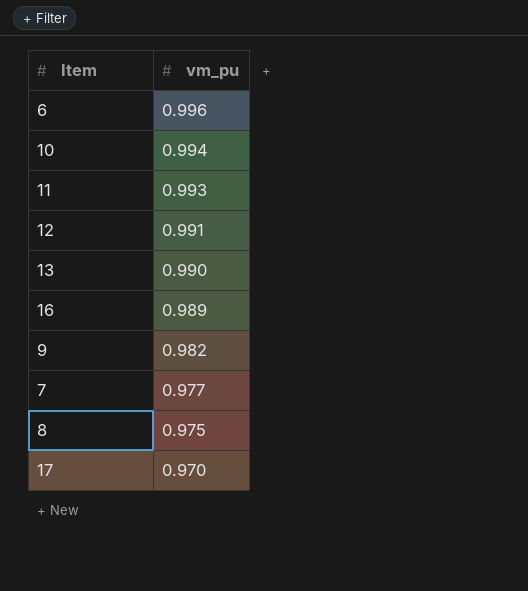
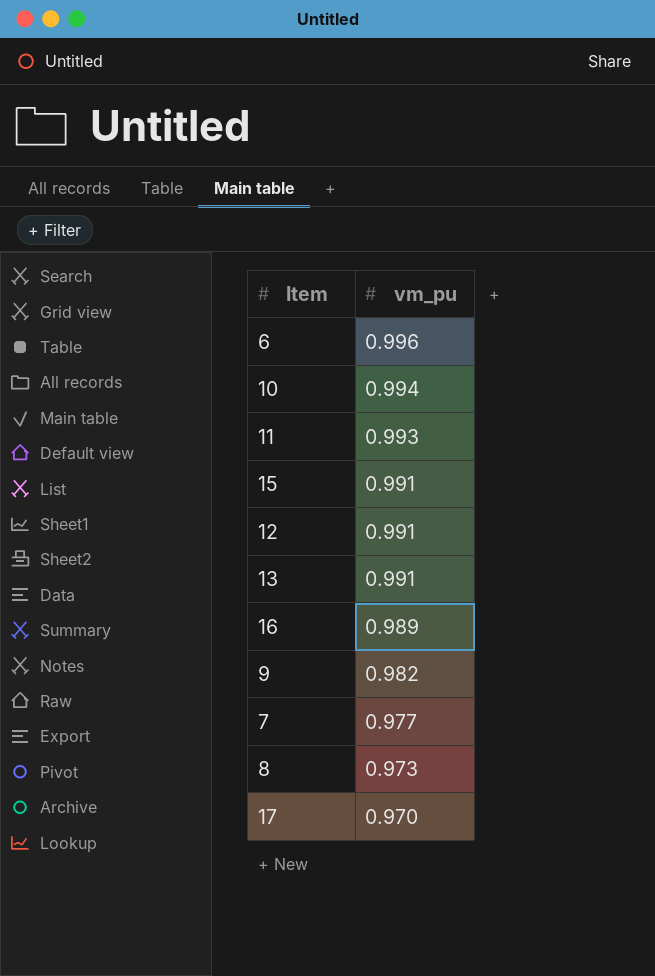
row 15: none -> 0.991
13 | vm_pu: 0.990 -> 0.991
8 | vm_pu: 0.975 -> 0.973

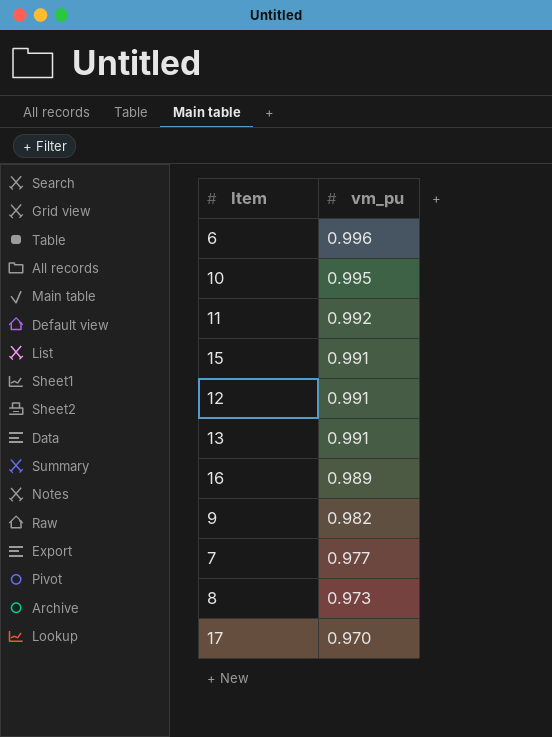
10 | vm_pu: 0.994 -> 0.995
11 | vm_pu: 0.993 -> 0.992

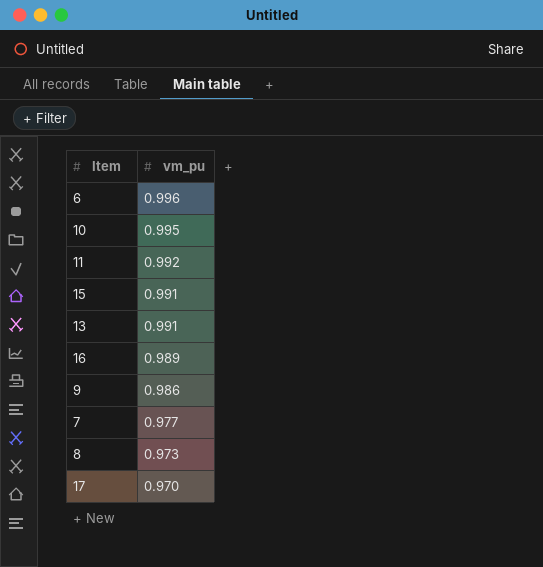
row 12: 0.991 -> none
9 | vm_pu: 0.982 -> 0.986

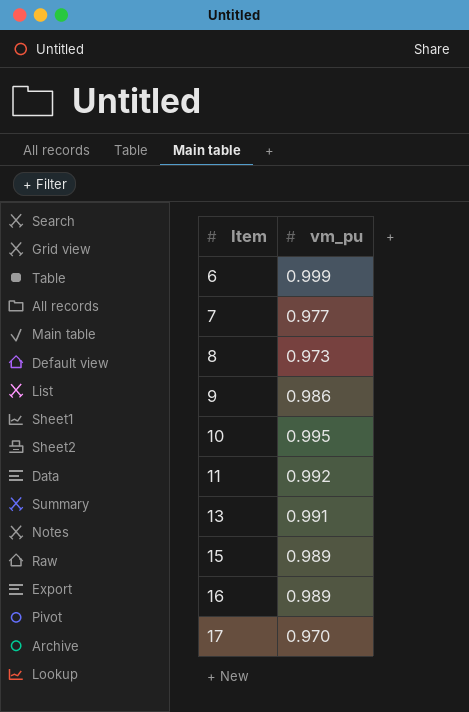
row order: vm_pu descending -> Item ascending
6 | vm_pu: 0.996 -> 0.999
15 | vm_pu: 0.991 -> 0.989

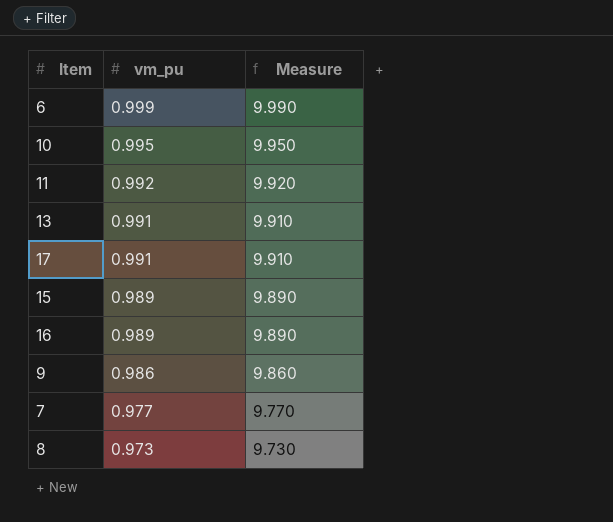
row order: Item ascending -> vm_pu descending
column Measure | formula: none -> [vm_pu] * 10
17 | vm_pu: 0.970 -> 0.991

